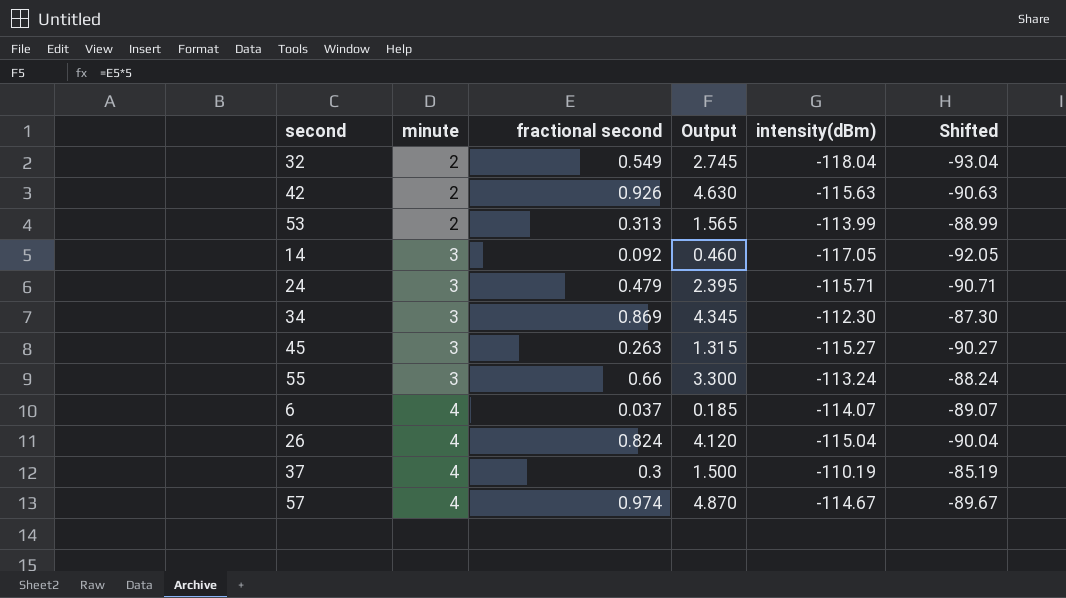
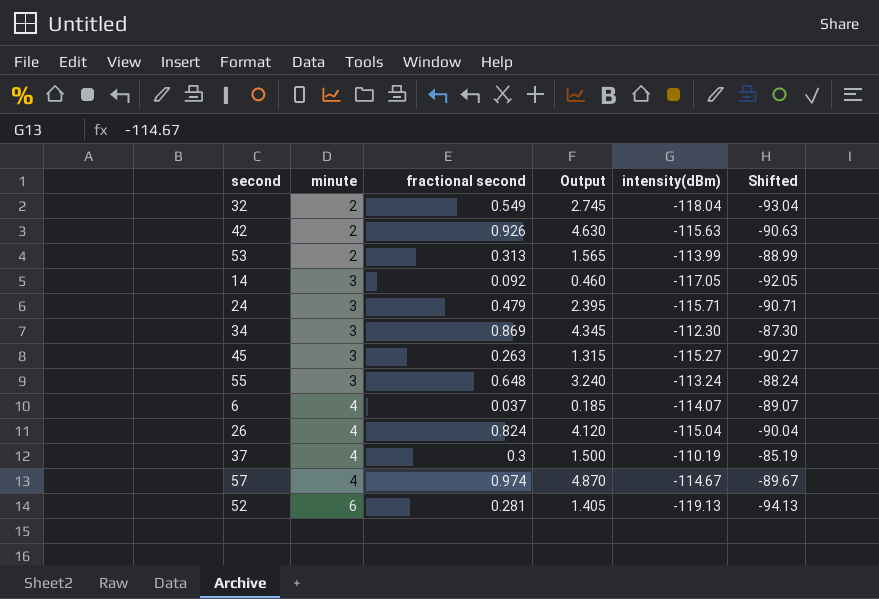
55 | fractional second: 0.66 -> 0.648
55 | Output: 3.300 -> 3.240
row 52: none -> 6 | 0.281 | 1.405 | -119.13 | -94.13

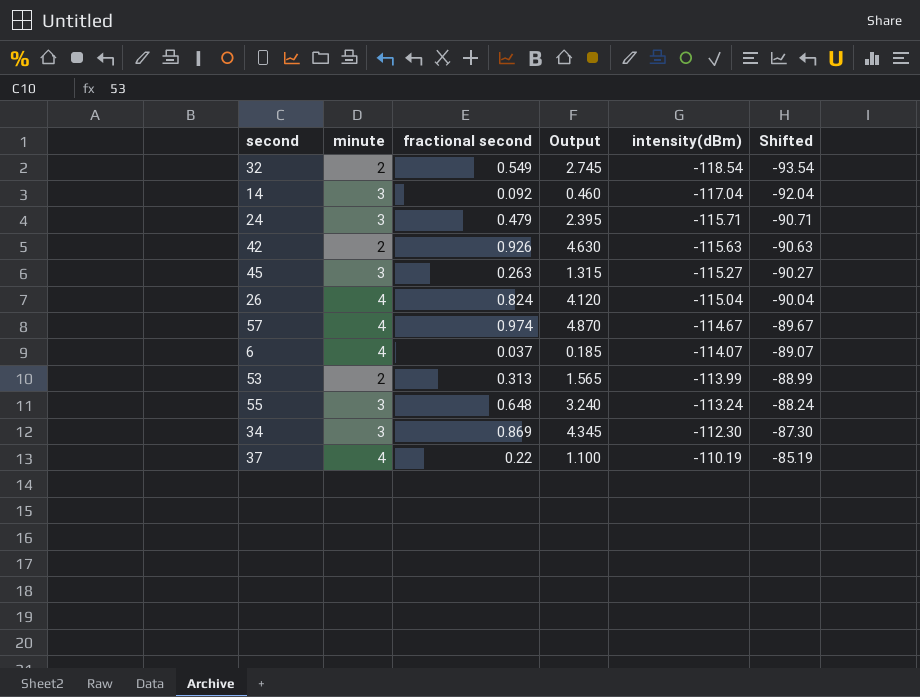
row order: minute ascending -> intensity(dBm) ascending
row 52: 6 | 0.281 | 1.405 | -119.13 | -94.13 -> none
32 | intensity(dBm): -118.04 -> -118.54
32 | Shifted: -93.04 -> -93.54
14 | intensity(dBm): -117.05 -> -117.04
14 | Shifted: -92.05 -> -92.04
37 | fractional second: 0.3 -> 0.22
37 | Output: 1.500 -> 1.100

